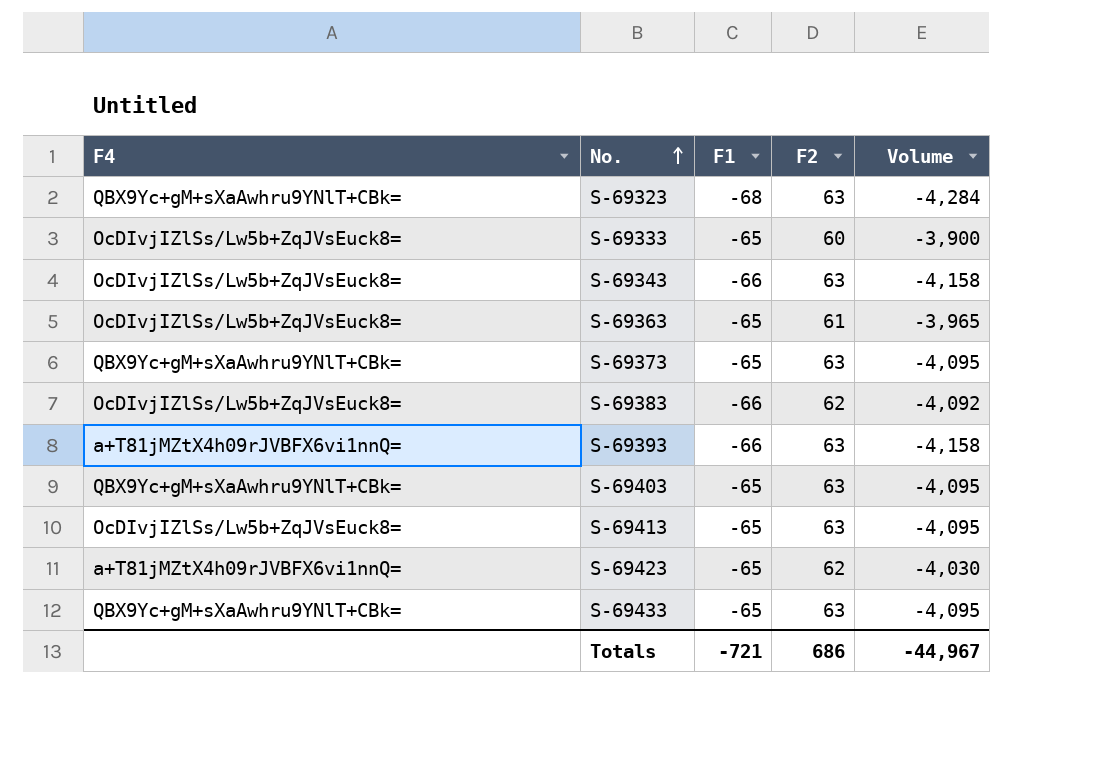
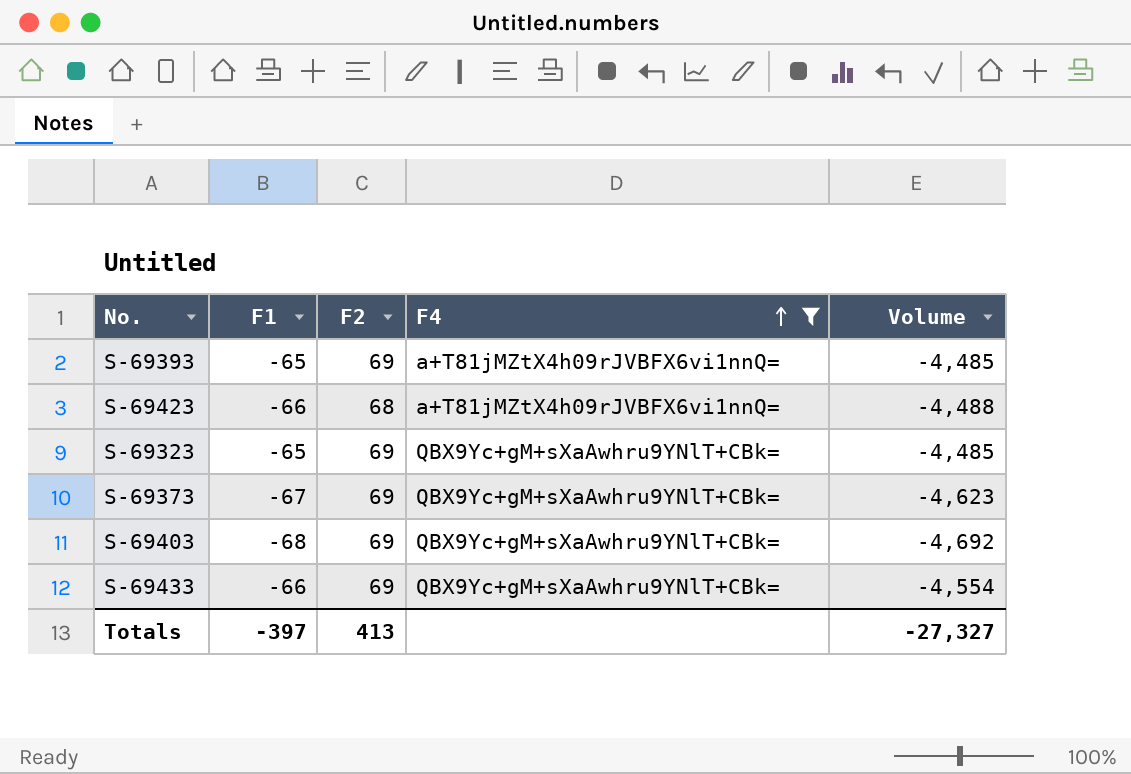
filter: none -> F4 != OcDIvjIZlSs/Lw5b+ZqJVsEuck8=
row order: No. ascending -> F4 ascending
column F4 | position: 1 -> 4
S-69393 | F1: -66 -> -65
S-69393 | F2: 63 -> 69
S-69393 | Volume: -4,158 -> -4,485
S-69423 | F1: -65 -> -66
S-69423 | F2: 62 -> 68
S-69423 | Volume: -4,030 -> -4,488
S-69323 | F1: -68 -> -65
S-69323 | F2: 63 -> 69
S-69323 | Volume: -4,284 -> -4,485
S-69373 | F1: -65 -> -67
S-69373 | F2: 63 -> 69
S-69373 | Volume: -4,095 -> -4,623
S-69403 | F1: -65 -> -68
S-69403 | F2: 63 -> 69
S-69403 | Volume: -4,095 -> -4,692
S-69433 | F1: -65 -> -66
S-69433 | F2: 63 -> 69
S-69433 | Volume: -4,095 -> -4,554
Totals | F1: -721 -> -397
Totals | F2: 686 -> 413
Totals | Volume: -44,967 -> -27,327

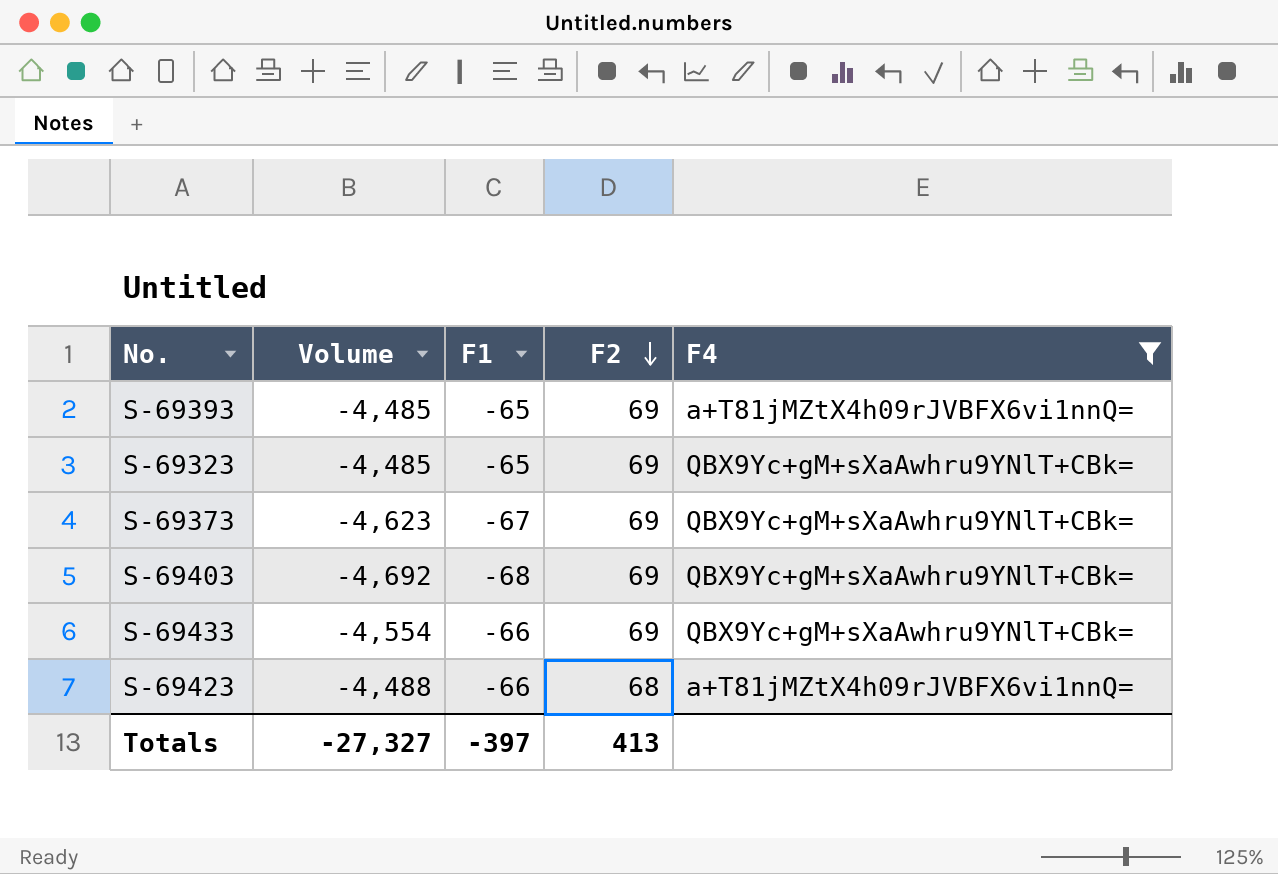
row order: F4 ascending -> F2 descending
column Volume | position: 5 -> 2

